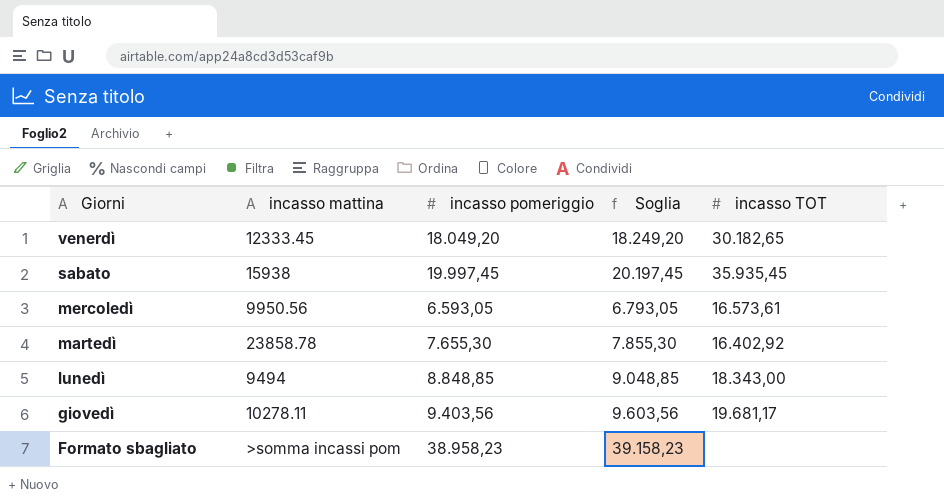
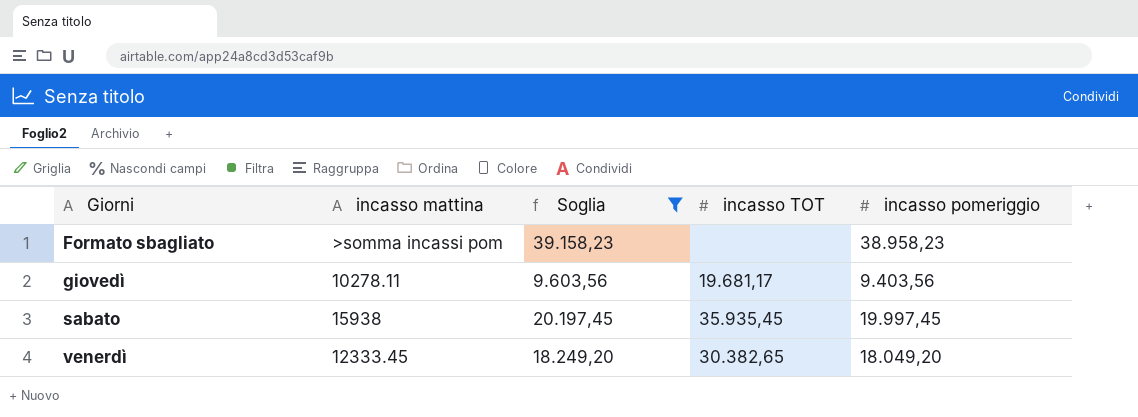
filter: none -> Soglia >= 9.603,56
row order: Giorni descending -> Giorni ascending
column incasso pomeriggio | position: 3 -> 5
venerdì | incasso TOT: 30.182,65 -> 30.382,65

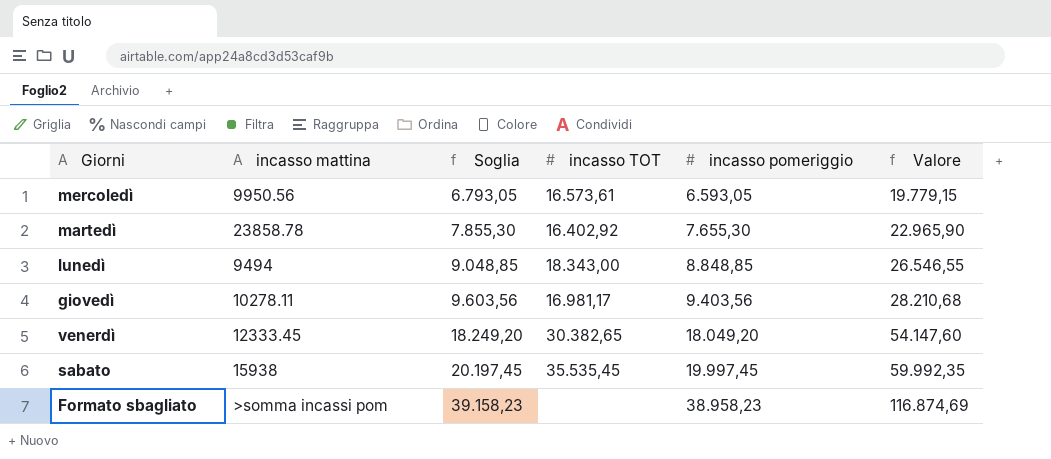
filter: Soglia >= 9.603,56 -> none
row order: Giorni ascending -> Soglia ascending
column Valore | formula: none -> [incasso pomeriggio] * 3
giovedì | incasso TOT: 19.681,17 -> 16.981,17
sabato | incasso TOT: 35.935,45 -> 35.535,45

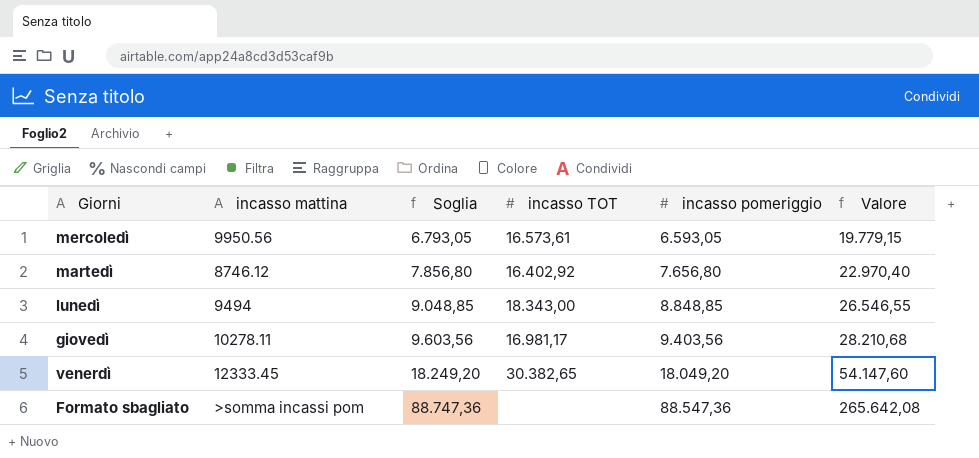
row sabato: 15938 | 20.197,45 | 35.535,45 | 19.997,45 | 59.992,35 -> none
martedì | incasso mattina: 23858.78 -> 8746.12
martedì | Soglia: 7.855,30 -> 7.856,80
martedì | incasso pomeriggio: 7.655,30 -> 7.656,80
martedì | Valore: 22.965,90 -> 22.970,40
Formato sbagliato | Soglia: 39.158,23 -> 88.747,36
Formato sbagliato | incasso pomeriggio: 38.958,23 -> 88.547,36
Formato sbagliato | Valore: 116.874,69 -> 265.642,08

